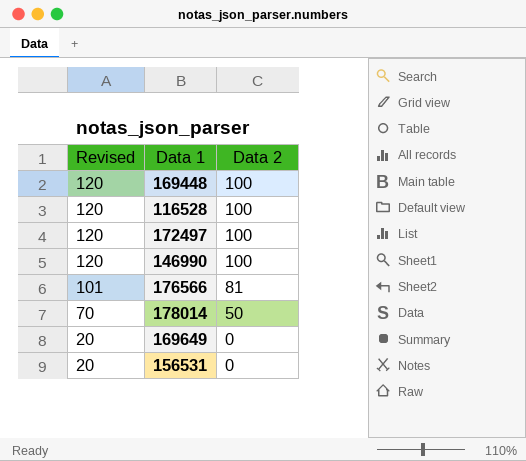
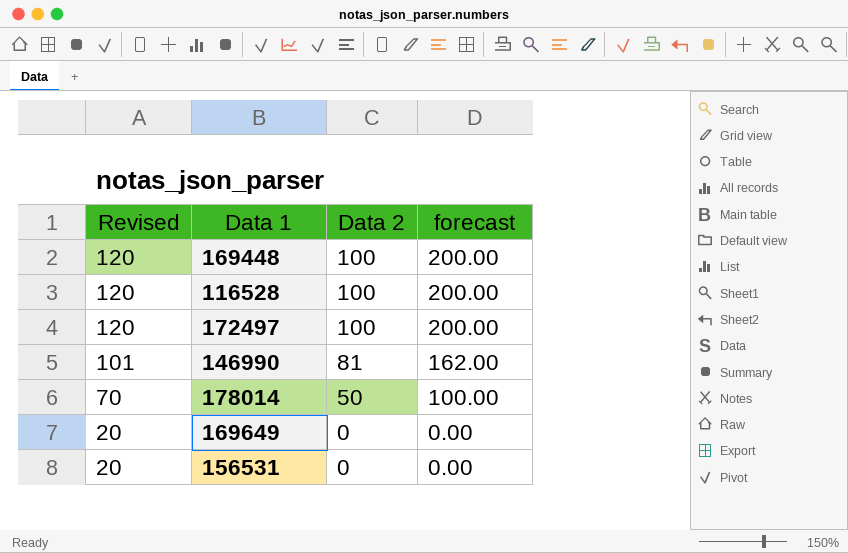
column forecast | formula: none -> [Data 2] * 2
row 176566: 101 | 81 -> none
146990 | Revised: 120 -> 101
146990 | Data 2: 100 -> 81

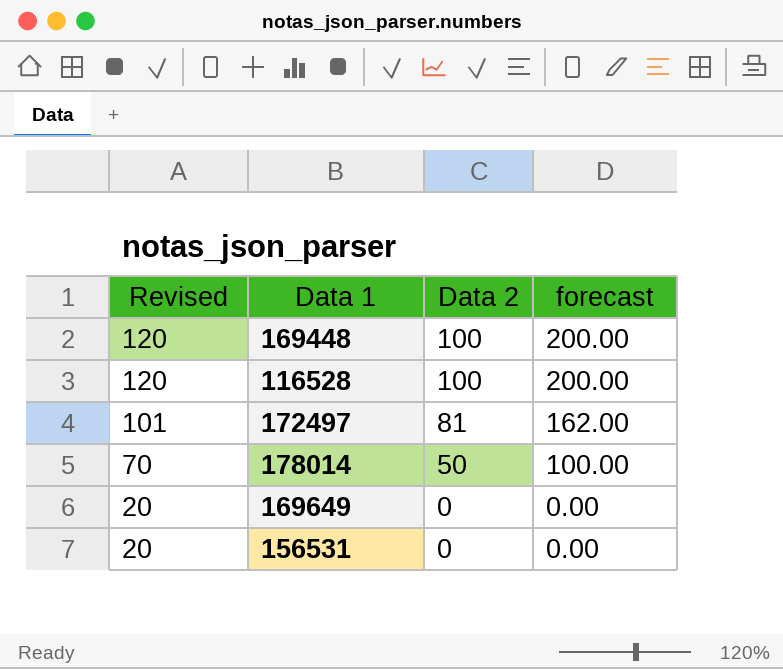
row 146990: 101 | 81 | 162.00 -> none
172497 | Revised: 120 -> 101
172497 | Data 2: 100 -> 81
172497 | forecast: 200.00 -> 162.00

